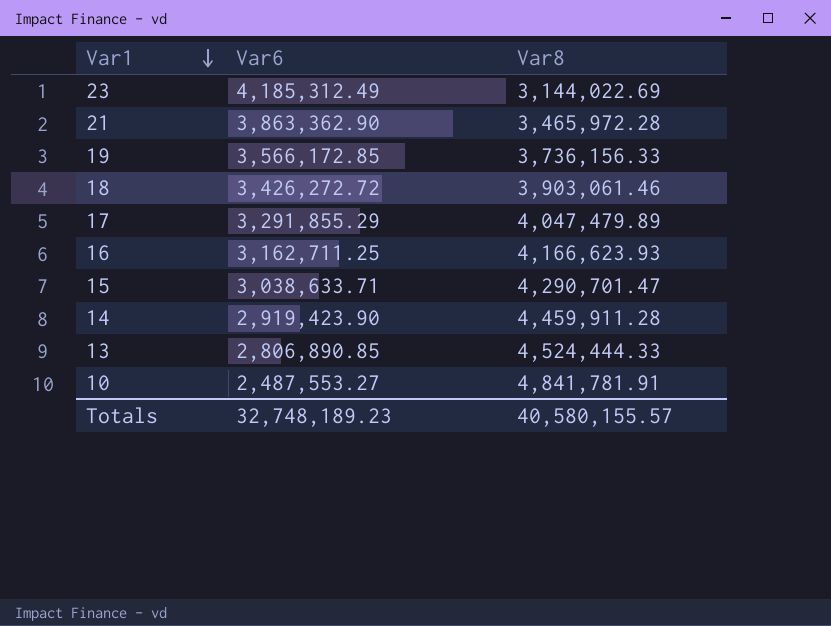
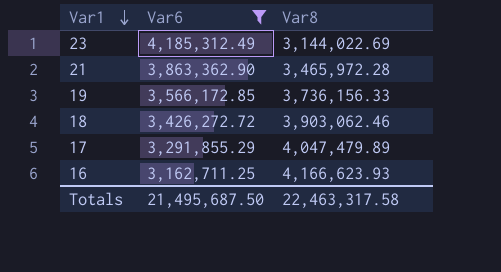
filter: none -> Var6 >= 3,162,711.25
18 | Var8: 3,903,061.46 -> 3,903,062.46
Totals | Var6: 32,748,189.23 -> 21,495,687.50
Totals | Var8: 40,580,155.57 -> 22,463,317.58

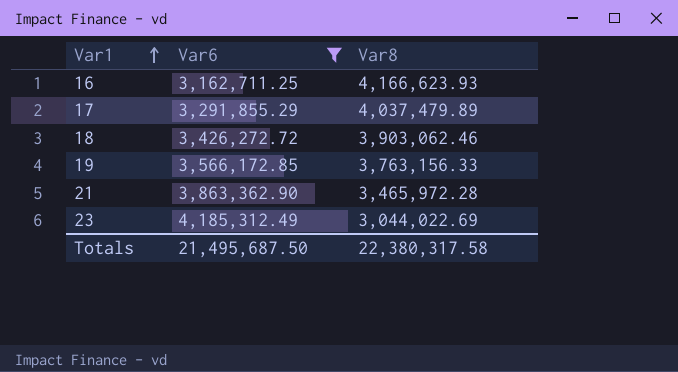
row order: Var1 descending -> Var1 ascending
17 | Var8: 4,047,479.89 -> 4,037,479.89
19 | Var8: 3,736,156.33 -> 3,763,156.33
23 | Var8: 3,144,022.69 -> 3,044,022.69
Totals | Var8: 22,463,317.58 -> 22,380,317.58

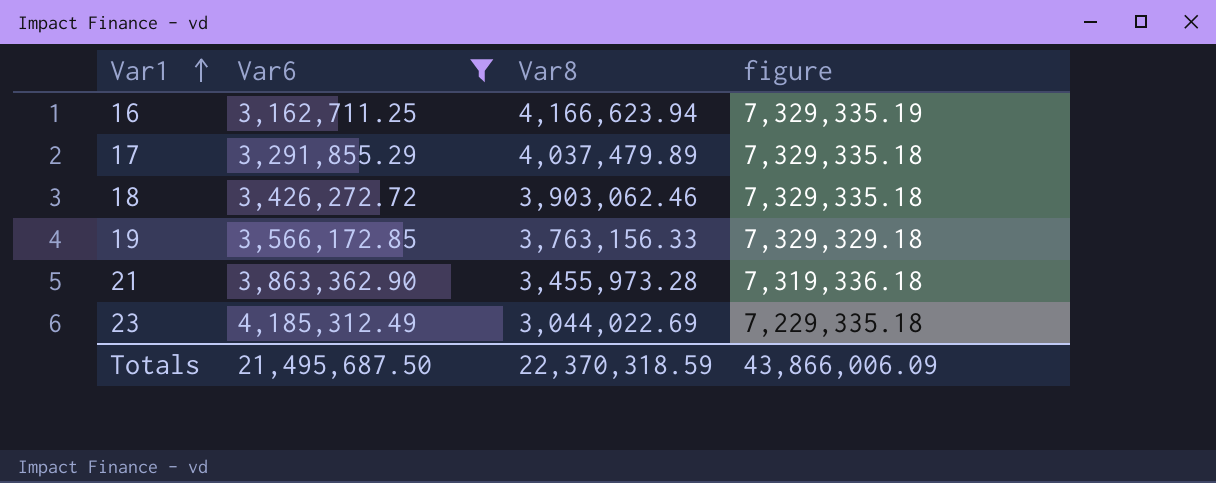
column figure | formula: none -> [Var6] + [Var8]
16 | Var8: 4,166,623.93 -> 4,166,623.94
21 | Var8: 3,465,972.28 -> 3,455,973.28
Totals | Var8: 22,380,317.58 -> 22,370,318.59

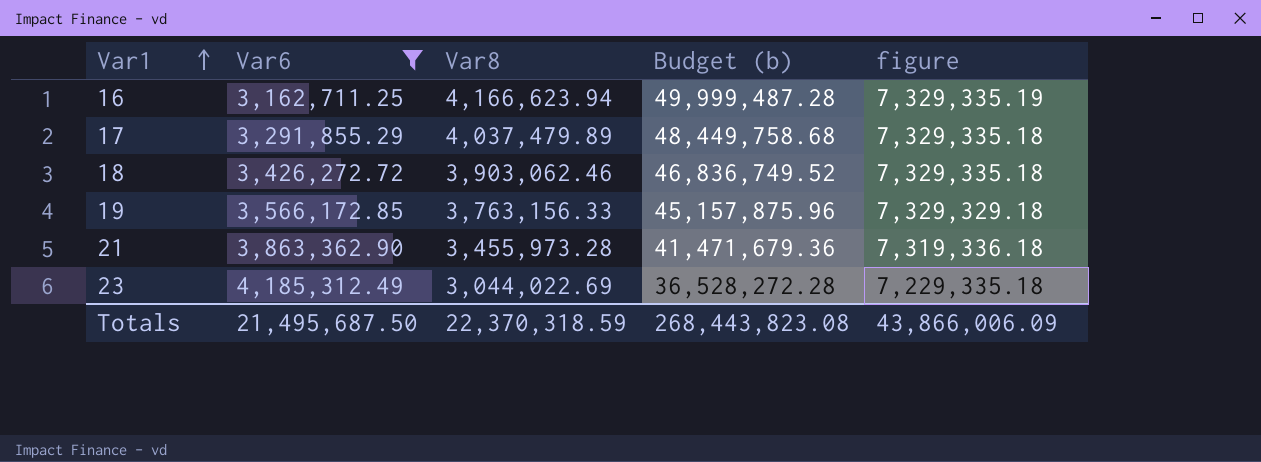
column Budget (b) | formula: none -> [Var8] * 12

